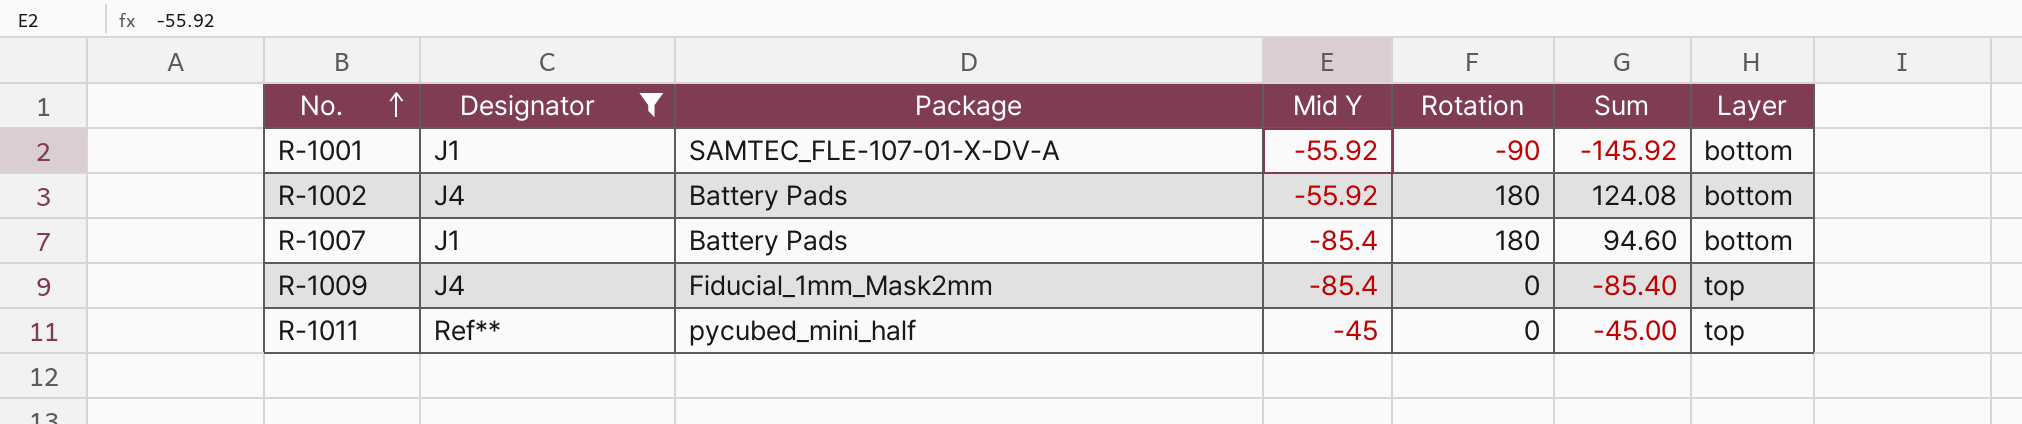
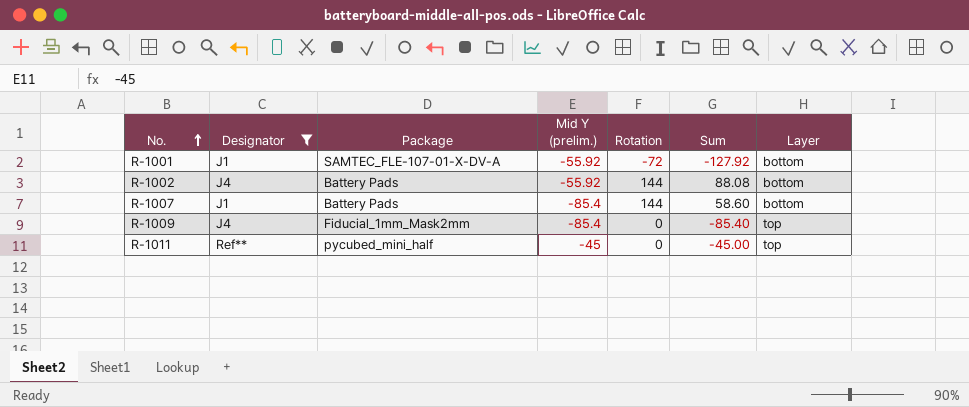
column name: Mid Y -> Mid Y (prelim.)
R-1001 | Rotation: -90 -> -72
R-1001 | Sum: -145.92 -> -127.92
R-1002 | Rotation: 180 -> 144
R-1002 | Sum: 124.08 -> 88.08
R-1007 | Rotation: 180 -> 144
R-1007 | Sum: 94.60 -> 58.60

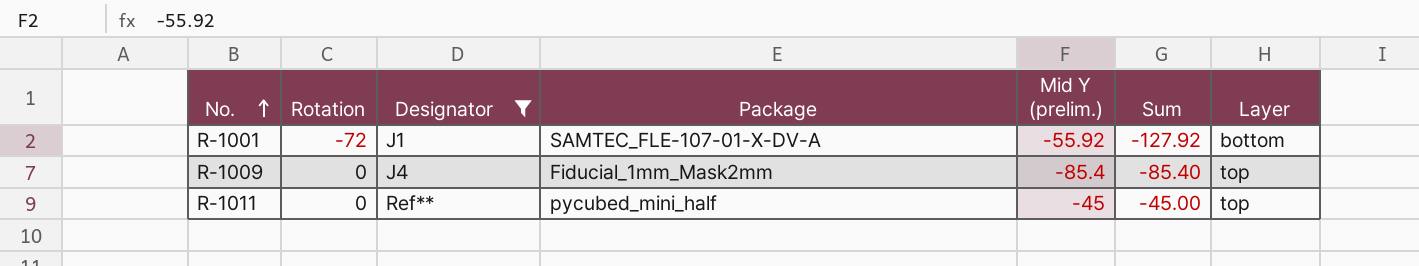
column Rotation | position: 5 -> 2
row R-1002: J4 | Battery Pads | -55.92 | 144 | 88.08 | bottom -> none
row R-1007: J1 | Battery Pads | -85.4 | 144 | 58.60 | bottom -> none

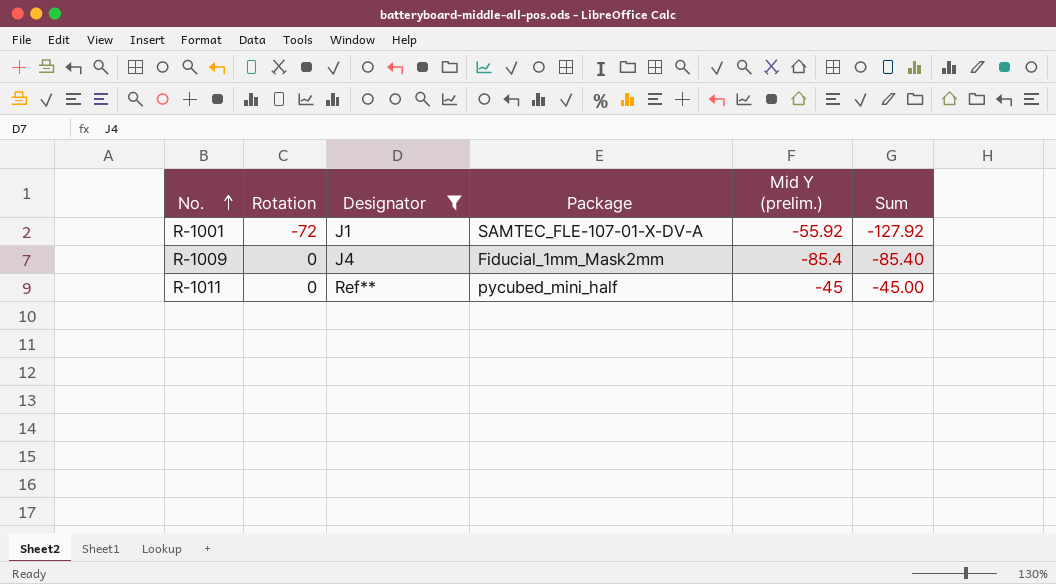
column Layer | position: 7 -> none

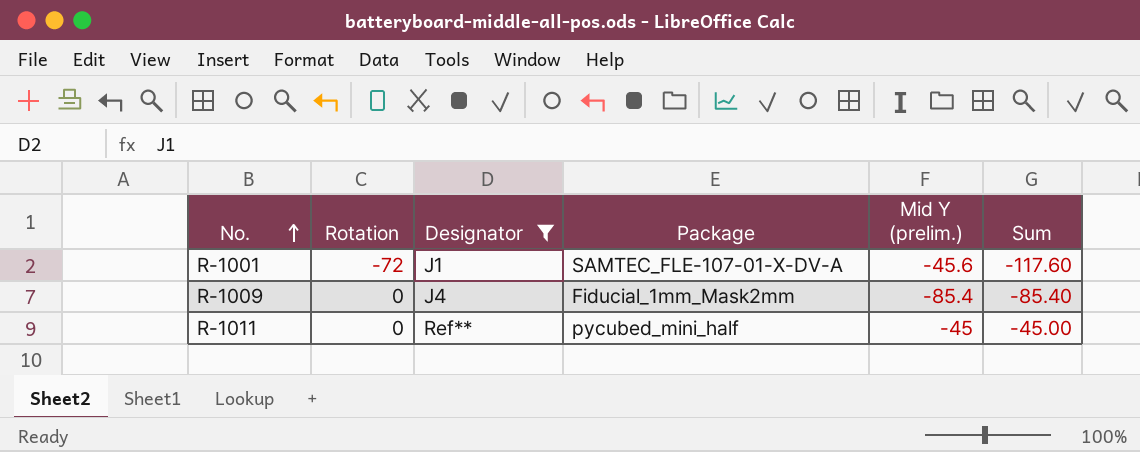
R-1001 | Mid Y (prelim.): -55.92 -> -45.6
R-1001 | Sum: -127.92 -> -117.60

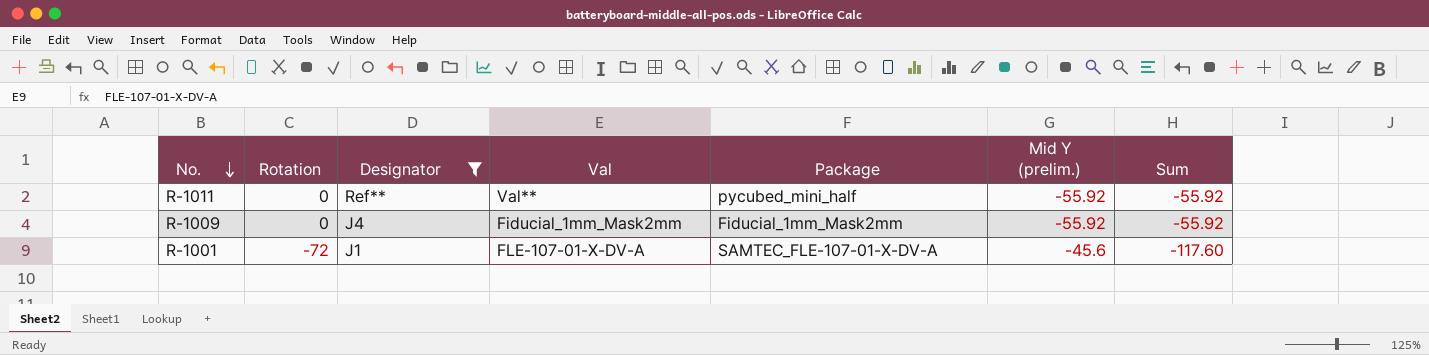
row order: No. ascending -> No. descending
column Val | position: none -> 4
R-1011 | Mid Y (prelim.): -45 -> -55.92
R-1011 | Sum: -45.00 -> -55.92
R-1009 | Mid Y (prelim.): -85.4 -> -55.92
R-1009 | Sum: -85.40 -> -55.92

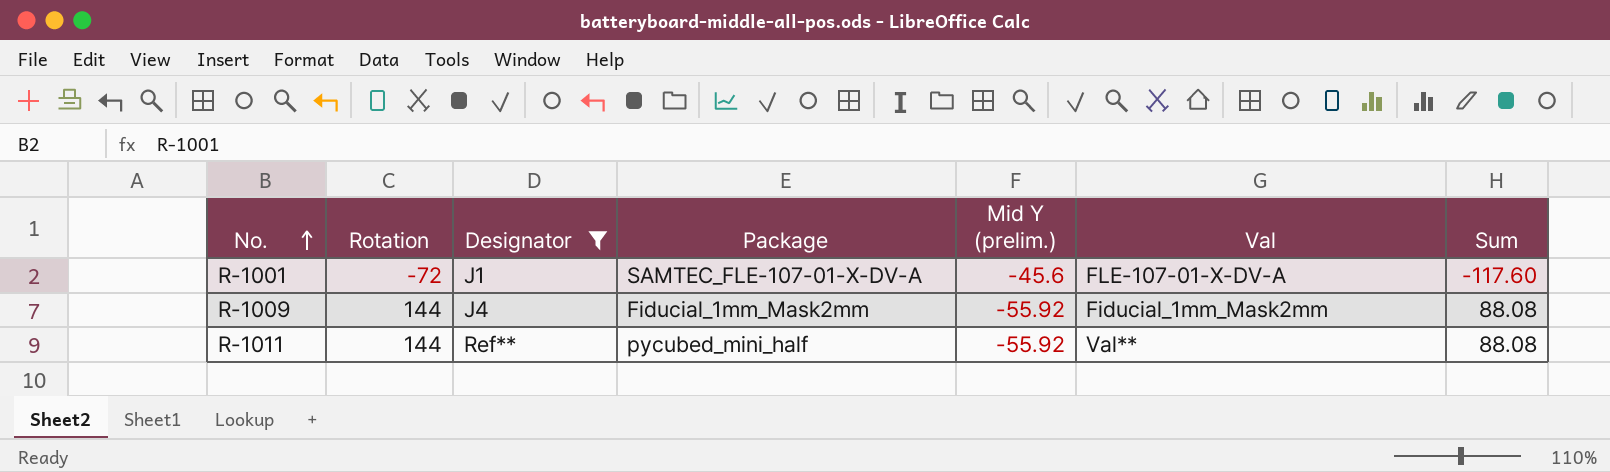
row order: No. descending -> No. ascending
column Val | position: 4 -> 6
R-1009 | Rotation: 0 -> 144
R-1009 | Sum: -55.92 -> 88.08
R-1011 | Rotation: 0 -> 144
R-1011 | Sum: -55.92 -> 88.08

